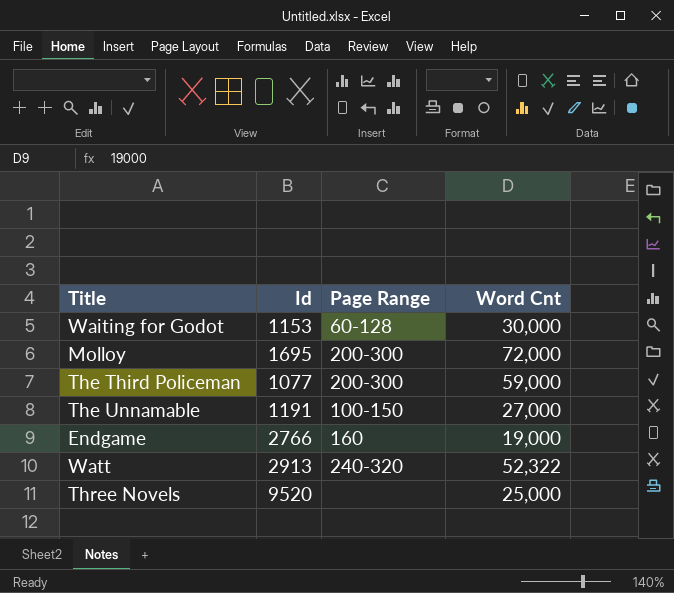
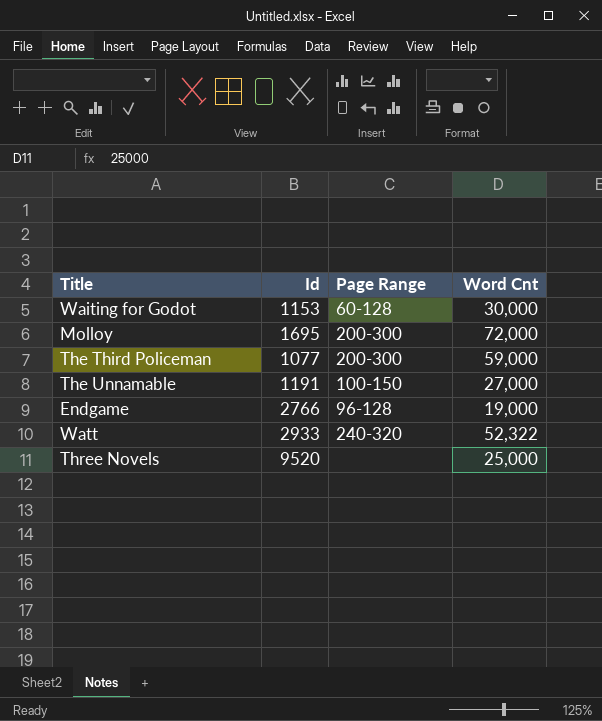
Endgame | Page Range: 160 -> 96-128
Watt | Id: 2913 -> 2933

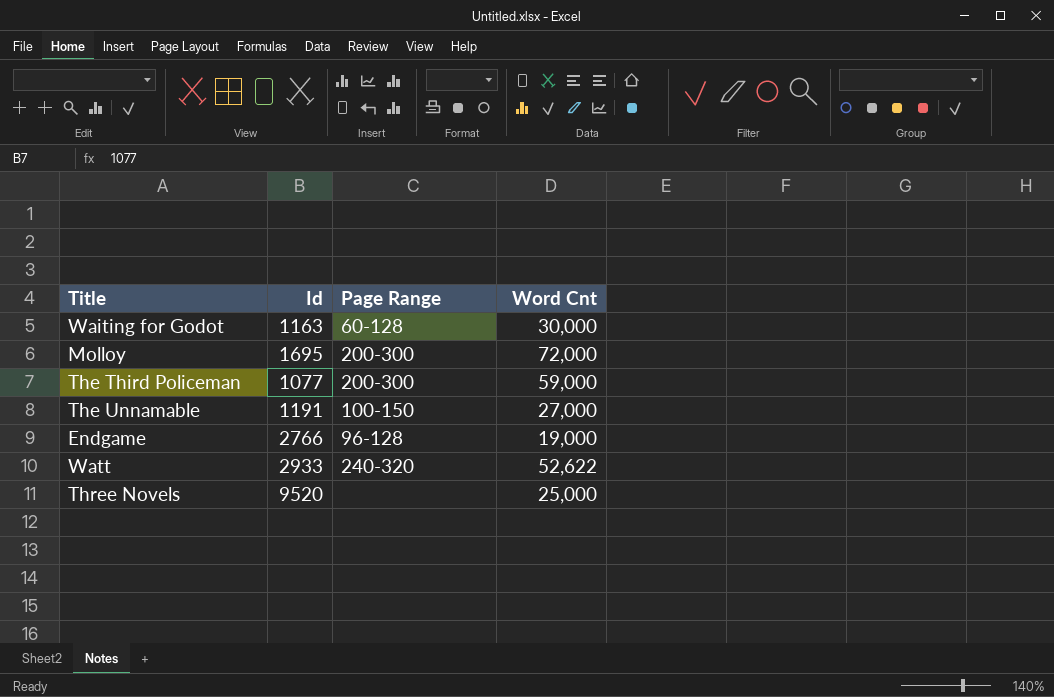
Waiting for Godot | Id: 1153 -> 1163
Watt | Word Cnt: 52,322 -> 52,622

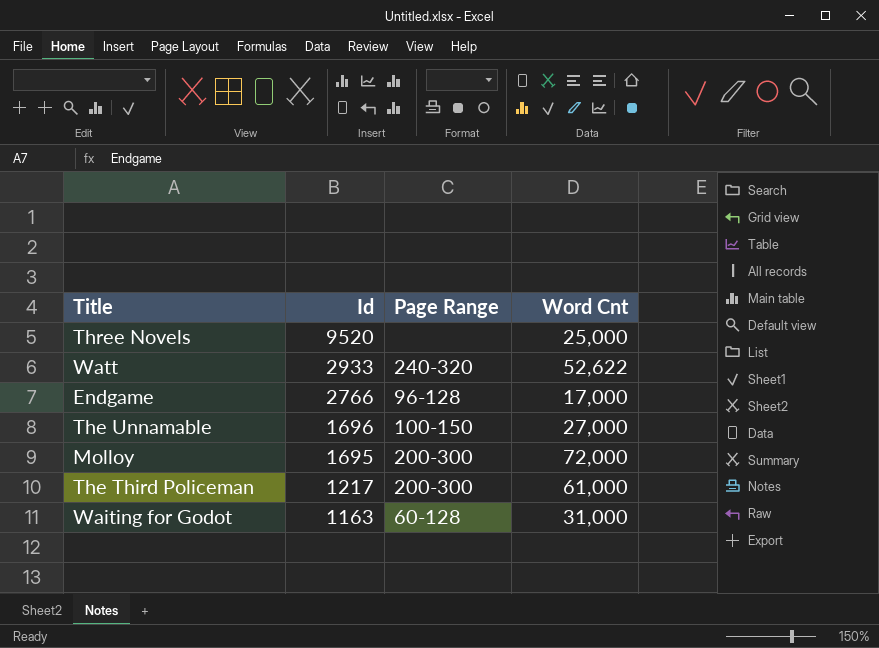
row order: none -> Id descending
Endgame | Word Cnt: 19,000 -> 17,000
The Unnamable | Id: 1191 -> 1696
The Third Policeman | Id: 1077 -> 1217
The Third Policeman | Word Cnt: 59,000 -> 61,000
Waiting for Godot | Word Cnt: 30,000 -> 31,000

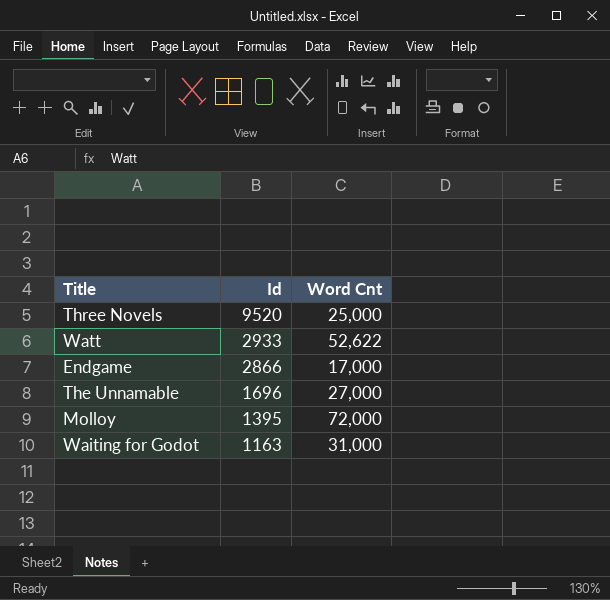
column Page Range | position: 3 -> none
row The Third Policeman: 1217 | 200-300 | 61,000 -> none
Endgame | Id: 2766 -> 2866
Molloy | Id: 1695 -> 1395

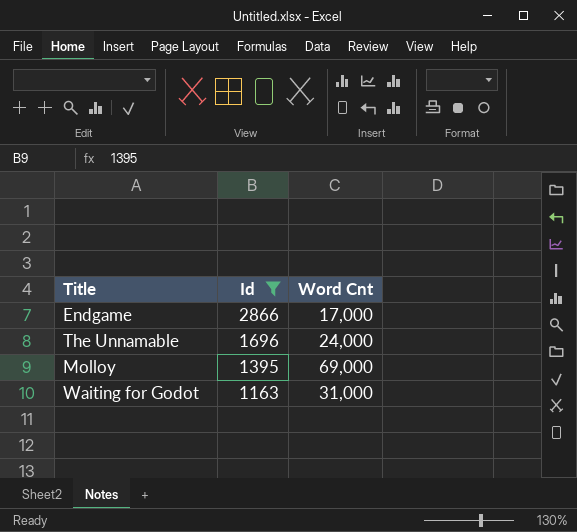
filter: none -> Id <= 2866
The Unnamable | Word Cnt: 27,000 -> 24,000
Molloy | Word Cnt: 72,000 -> 69,000

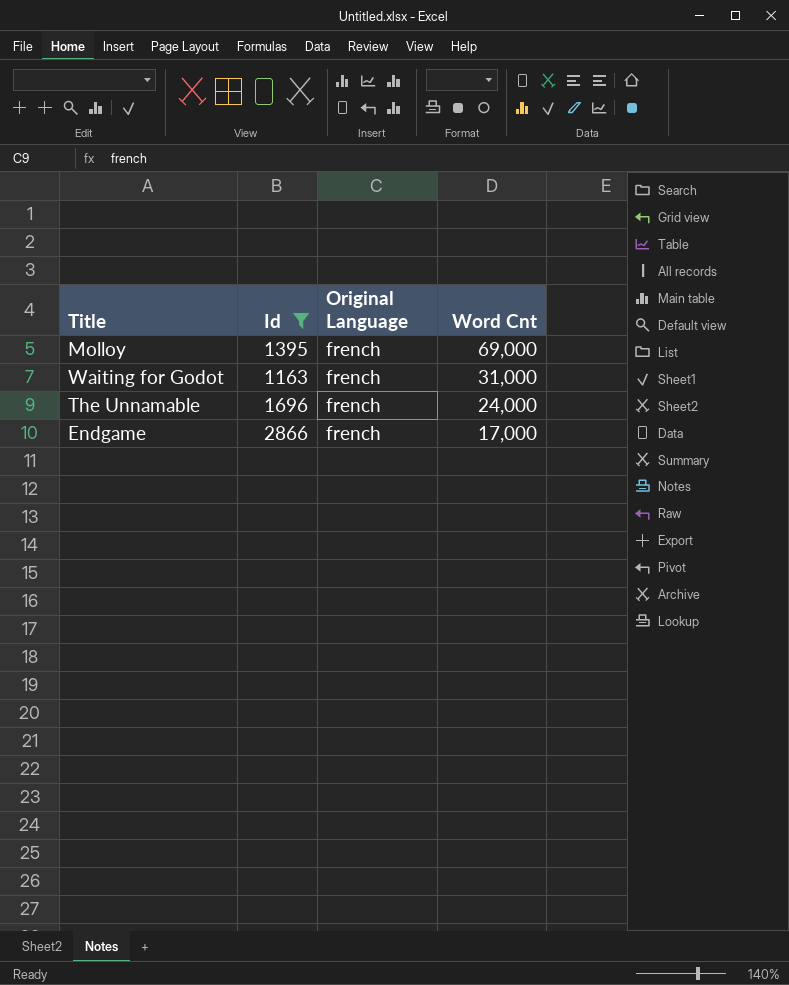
row order: Id descending -> Word Cnt descending
column Original Language | position: none -> 3

